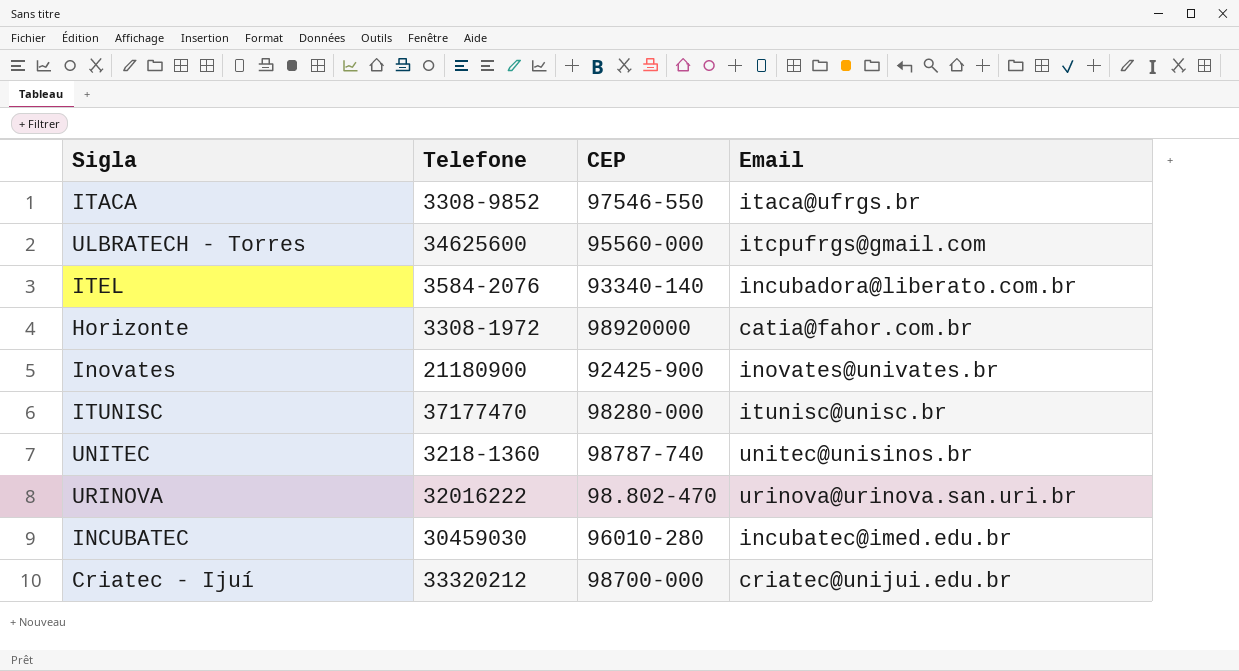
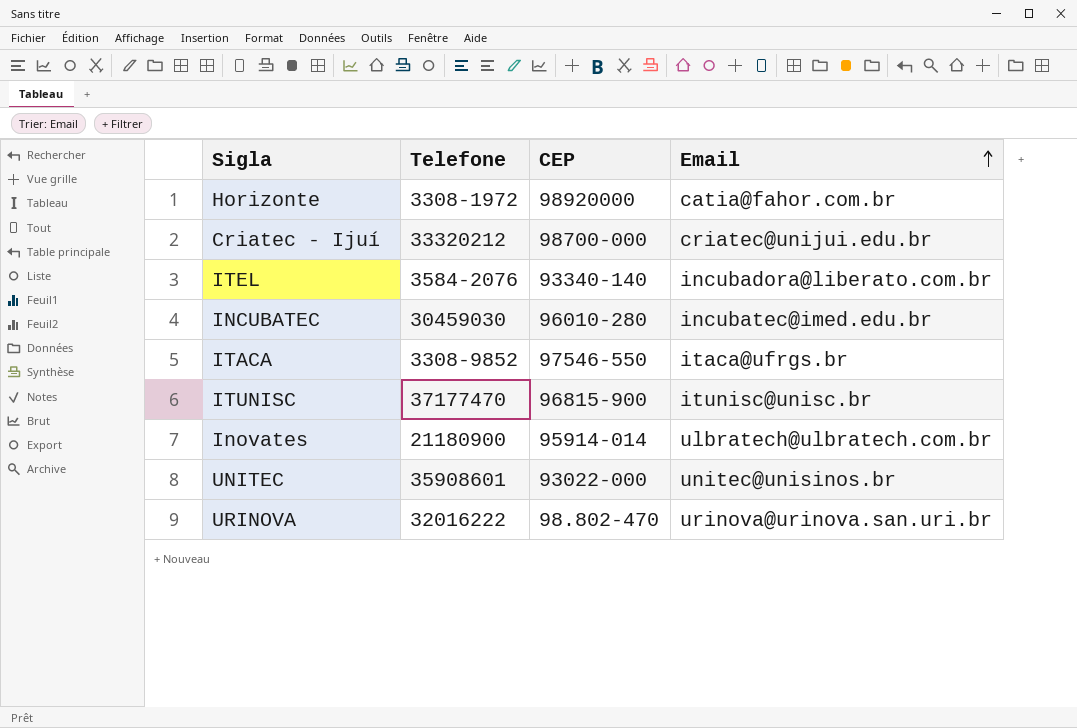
row order: none -> Email ascending
row ULBRATECH - Torres: 34625600 | 95560-000 | itcpufrgs@gmail.com -> none
ITUNISC | CEP: 98280-000 -> 96815-900
Inovates | CEP: 92425-900 -> 95914-014
Inovates | Email: inovates@univates.br -> ulbratech@ulbratech.com.br
UNITEC | Telefone: 3218-1360 -> 35908601
UNITEC | CEP: 98787-740 -> 93022-000

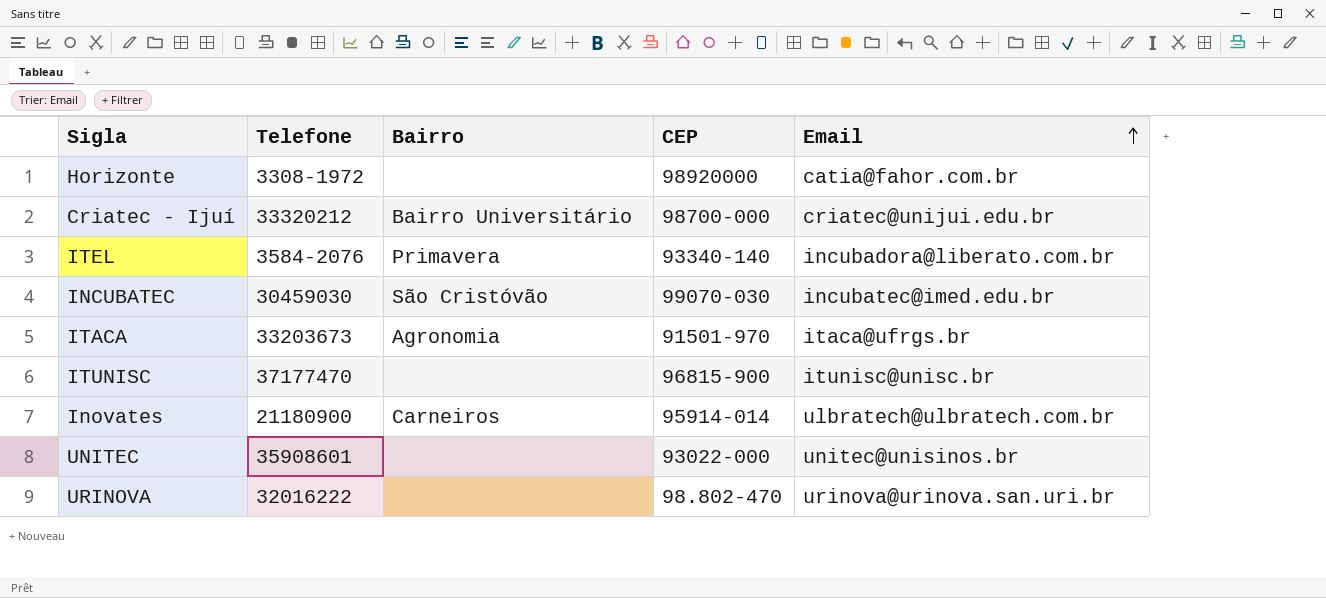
column Bairro | position: none -> 3
INCUBATEC | CEP: 96010-280 -> 99070-030
ITACA | Telefone: 3308-9852 -> 33203673
ITACA | CEP: 97546-550 -> 91501-970

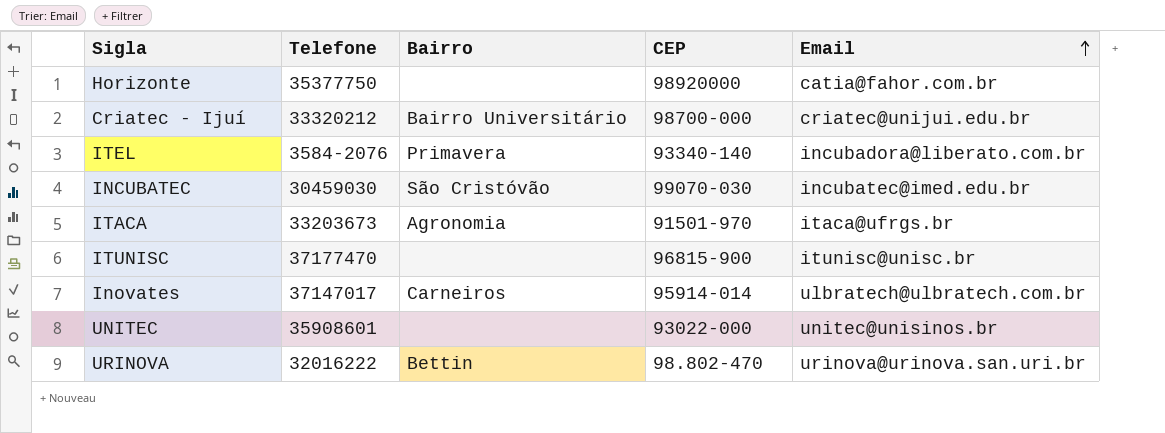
Horizonte | Telefone: 3308-1972 -> 35377750
Inovates | Telefone: 21180900 -> 37147017
URINOVA | Bairro: none -> Bettin

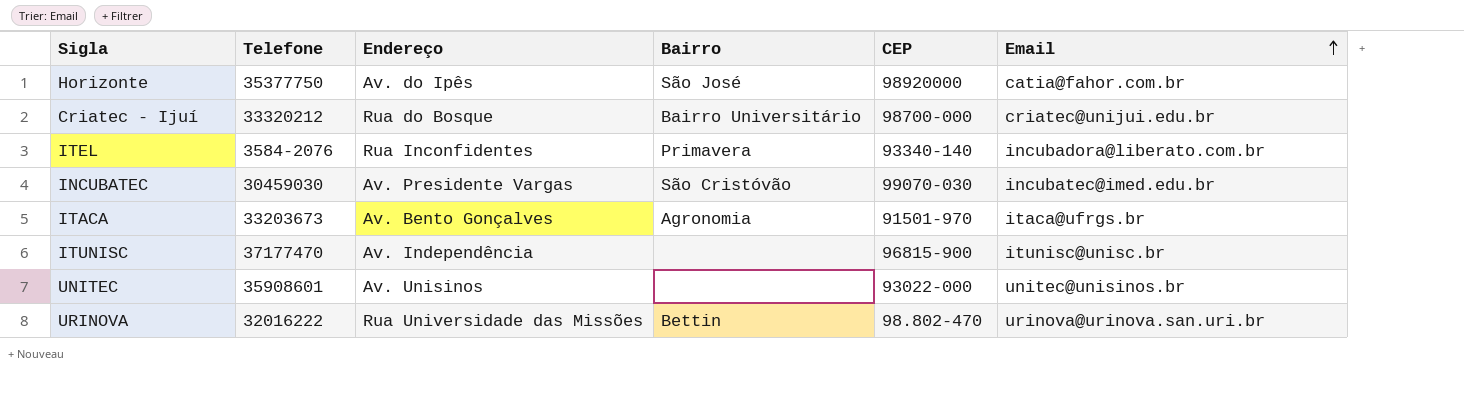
column Endereço | position: none -> 3
row Inovates: 37147017 | Carneiros | 95914-014 | ulbratech@ulbratech.com.br -> none
Horizonte | Bairro: none -> São José

